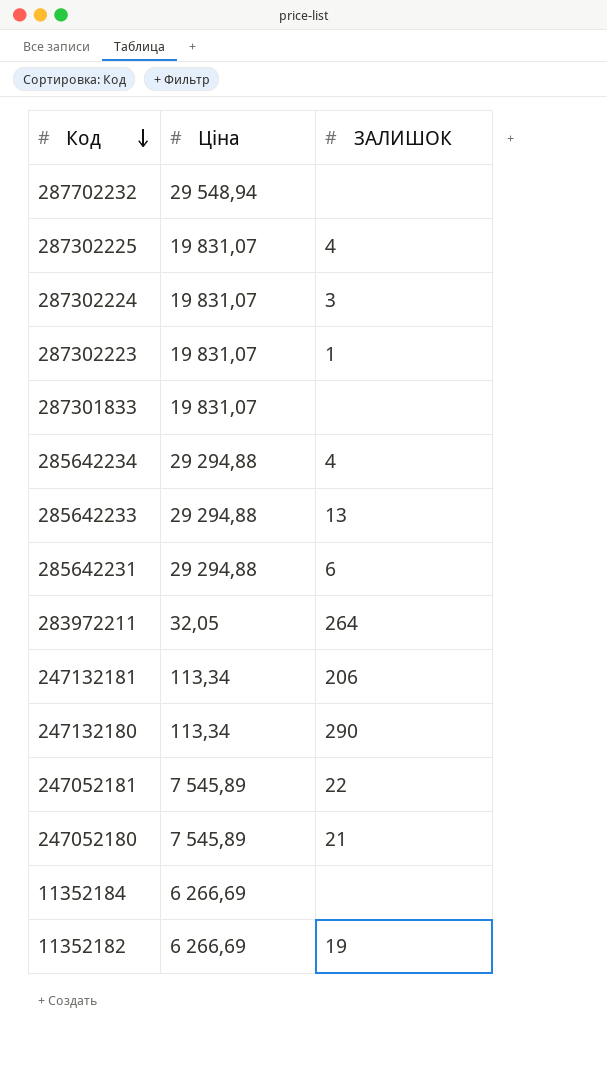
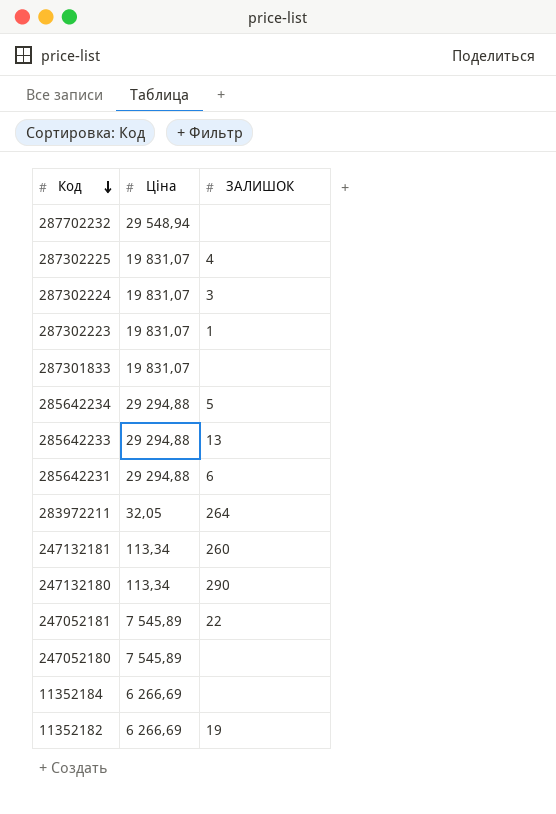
285642234 | ЗАЛИШОК: 4 -> 5
247132181 | ЗАЛИШОК: 206 -> 260
247052180 | ЗАЛИШОК: 21 -> none

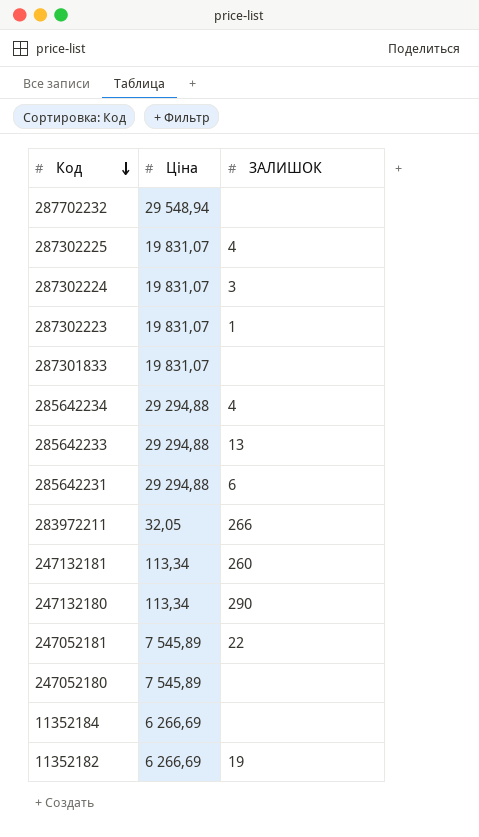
285642234 | ЗАЛИШОК: 5 -> 4
283972211 | ЗАЛИШОК: 264 -> 266

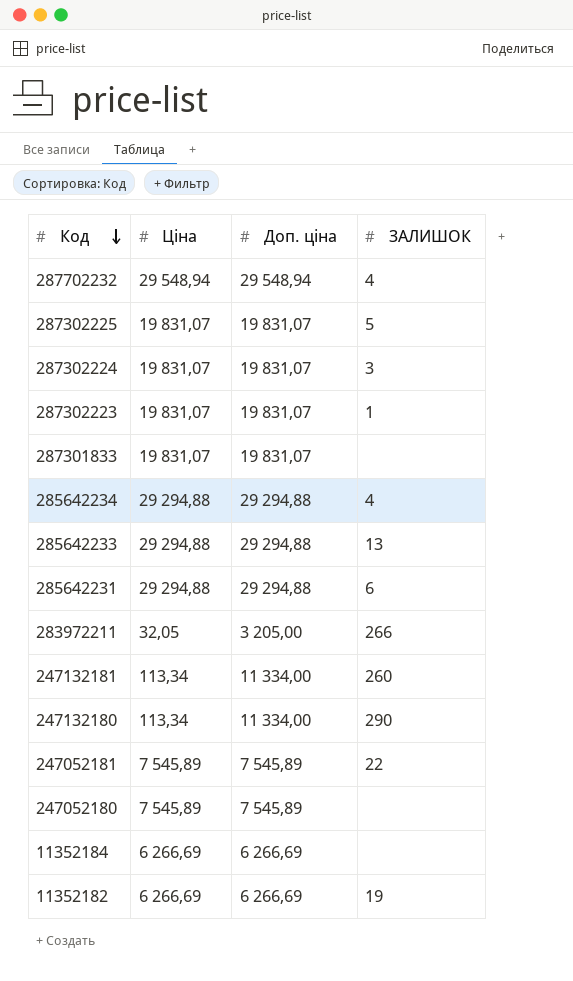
column Доп. ціна | position: none -> 3
287702232 | ЗАЛИШОК: none -> 4
287302225 | ЗАЛИШОК: 4 -> 5

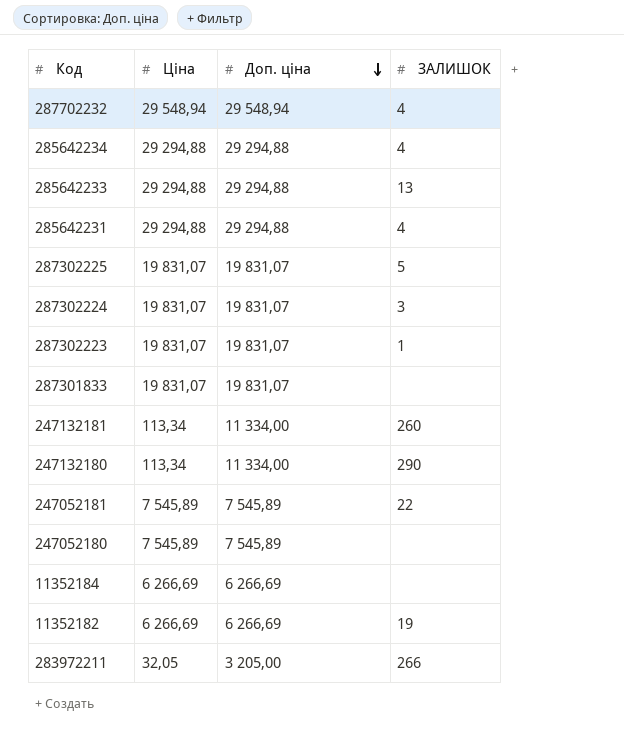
row order: Код descending -> Доп. ціна descending
285642231 | ЗАЛИШОК: 6 -> 4

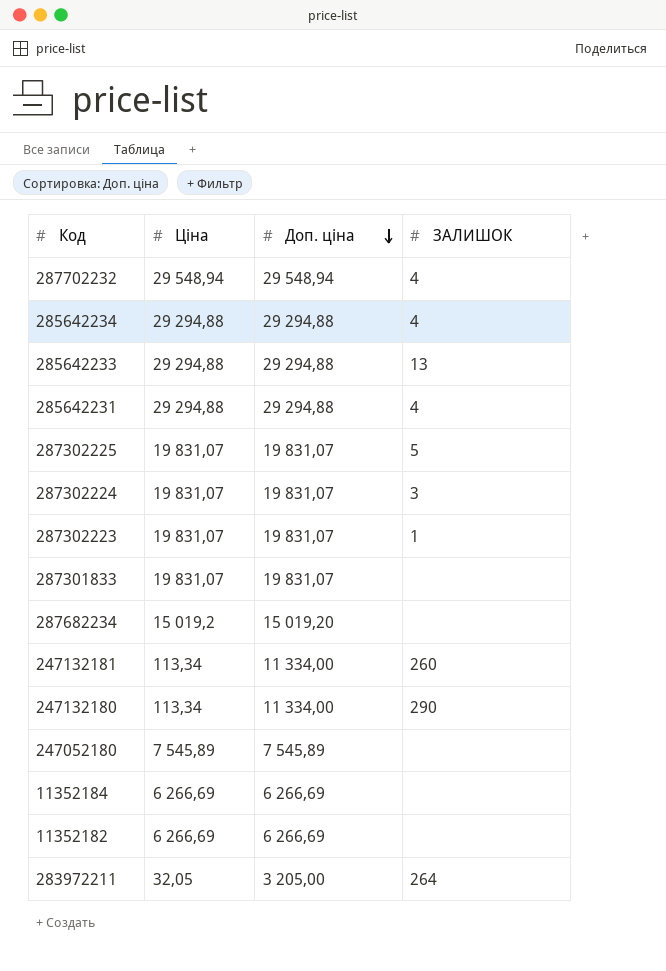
row 247052181: 7 545,89 | 7 545,89 | 22 -> none
row 287682234: none -> 15 019,2 | 15 019,20 | none
11352182 | ЗАЛИШОК: 19 -> none
283972211 | ЗАЛИШОК: 266 -> 264

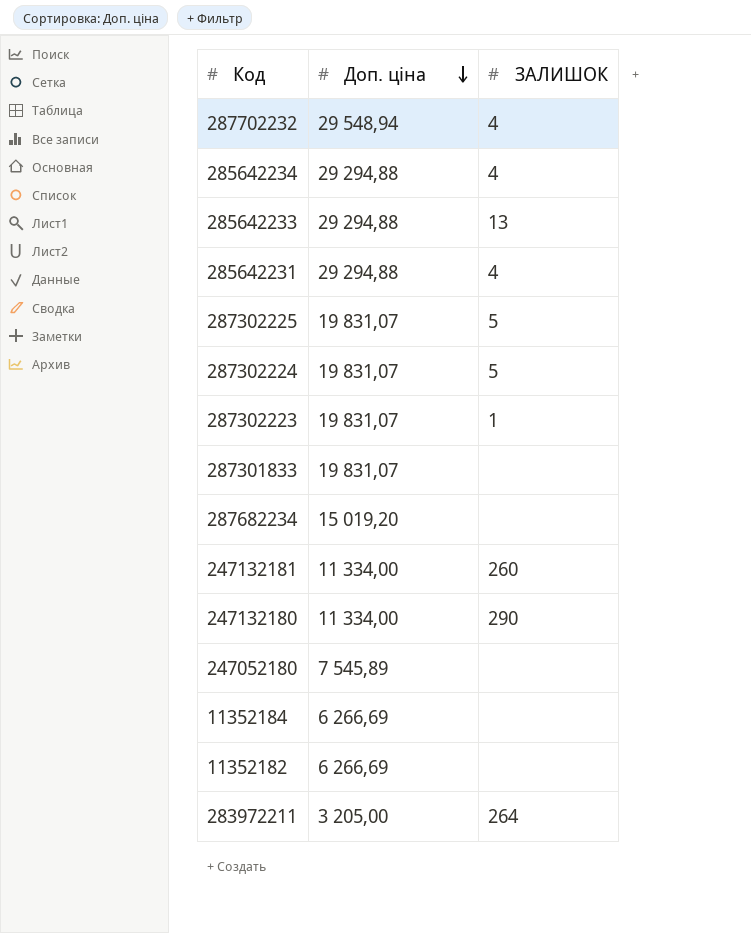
column Ціна | position: 2 -> none
287302224 | ЗАЛИШОК: 3 -> 5

